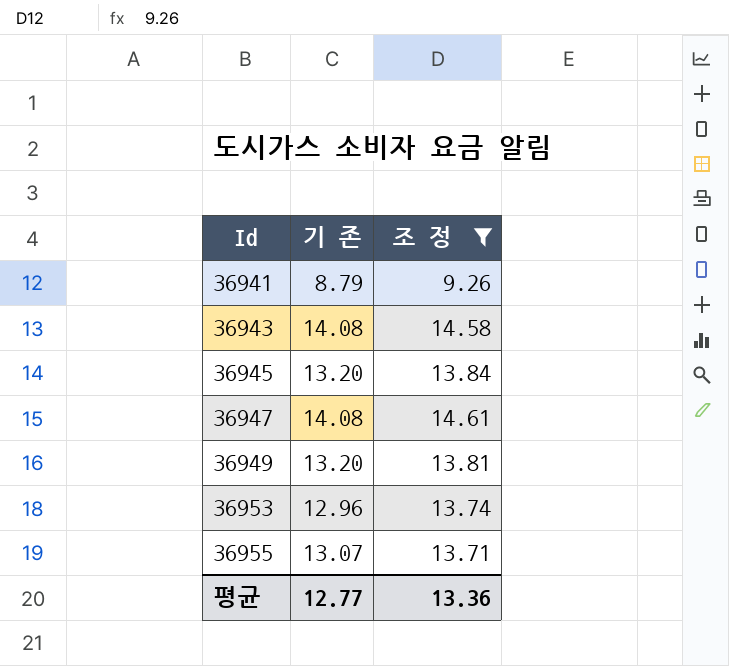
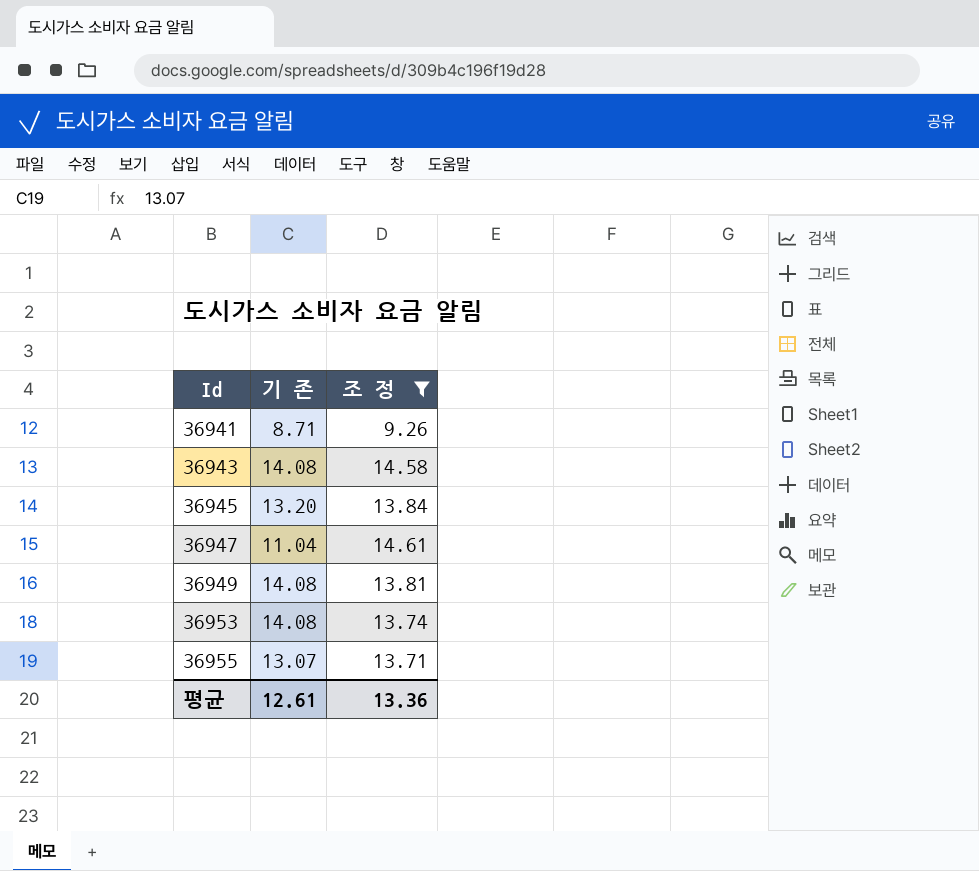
36941 | 기 존: 8.79 -> 8.71
36947 | 기 존: 14.08 -> 11.04
36949 | 기 존: 13.20 -> 14.08
36953 | 기 존: 12.96 -> 14.08
평균 | 기 존: 12.77 -> 12.61

